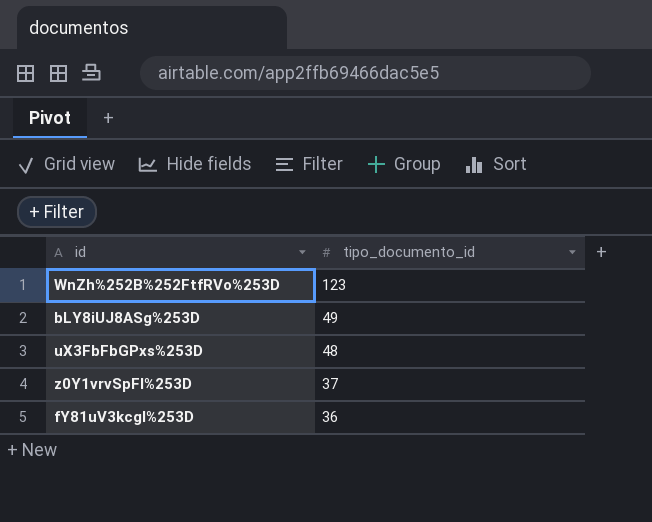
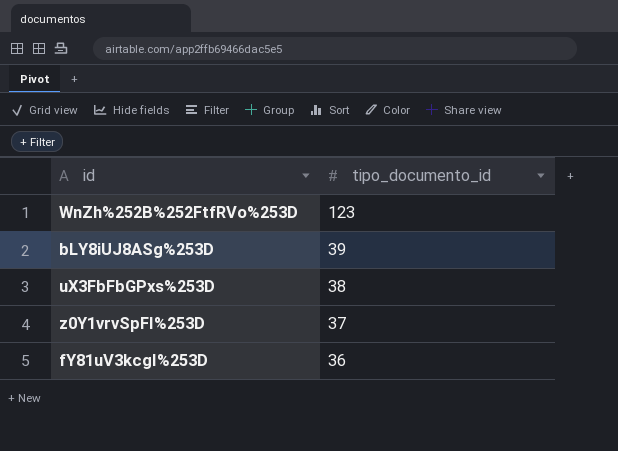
bLY8iUJ8ASg%253D | tipo_documento_id: 49 -> 39
uX3FbFbGPxs%253D | tipo_documento_id: 48 -> 38

